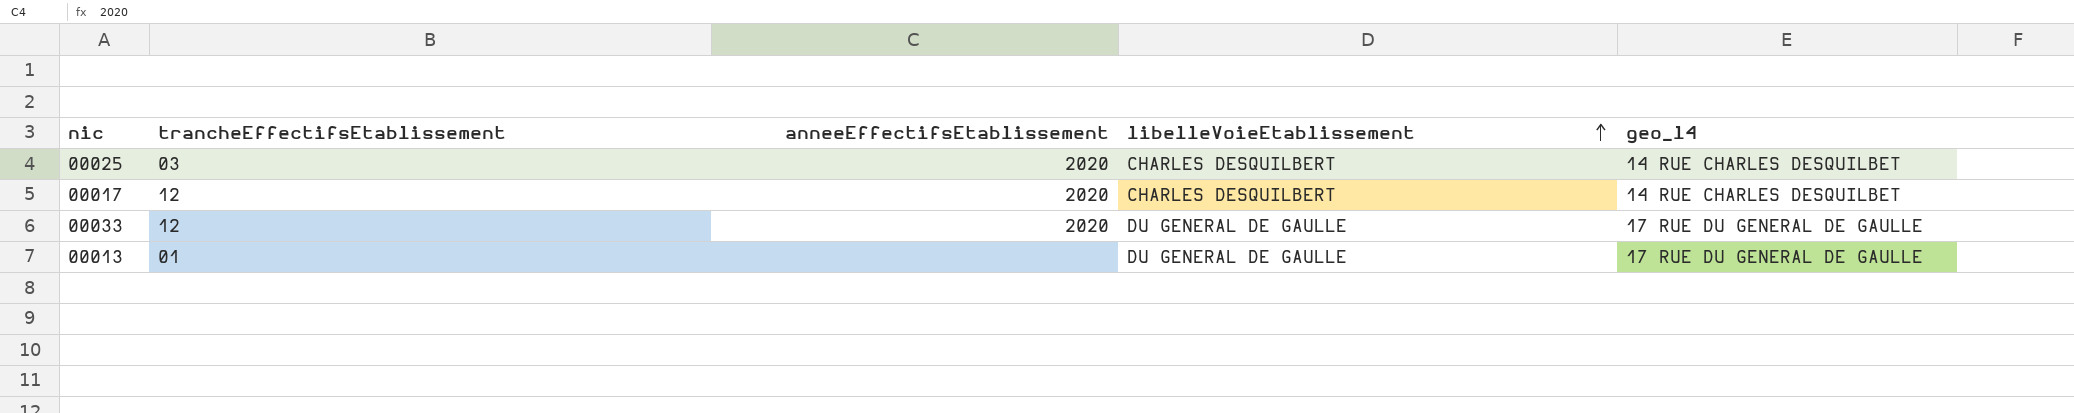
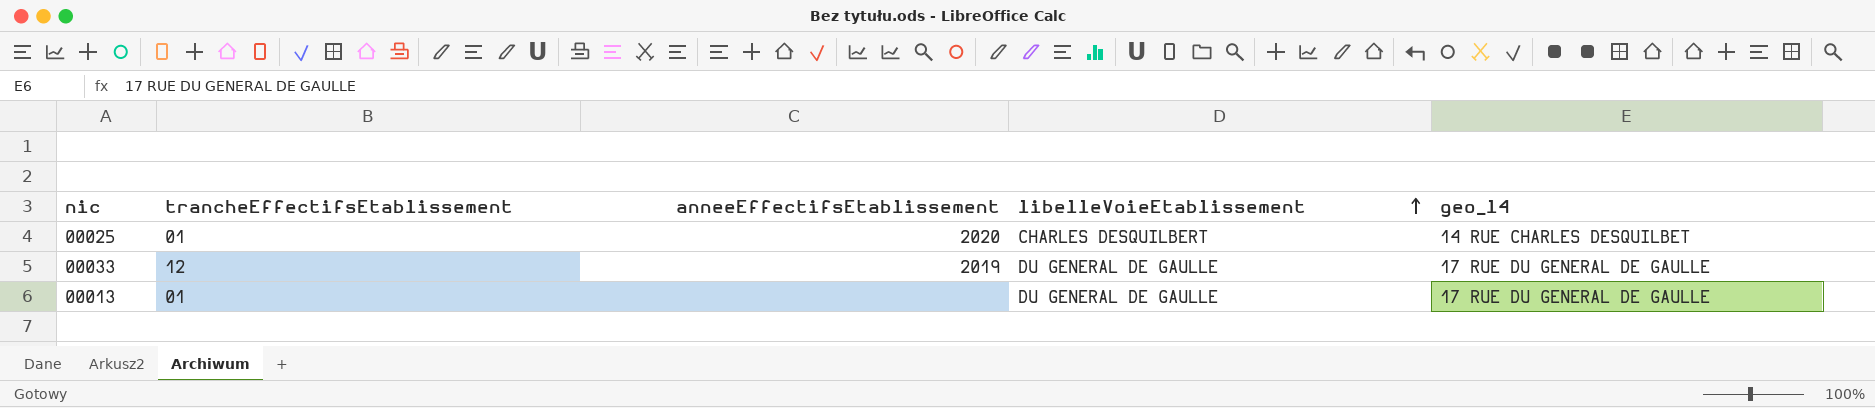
row 00017: 12 | 2020 | CHARLES DESQUILBERT | 14 RUE CHARLES DESQUILBET -> none
00025 | trancheEffectifsEtablissement: 03 -> 01
00033 | anneeEffectifsEtablissement: 2020 -> 2019

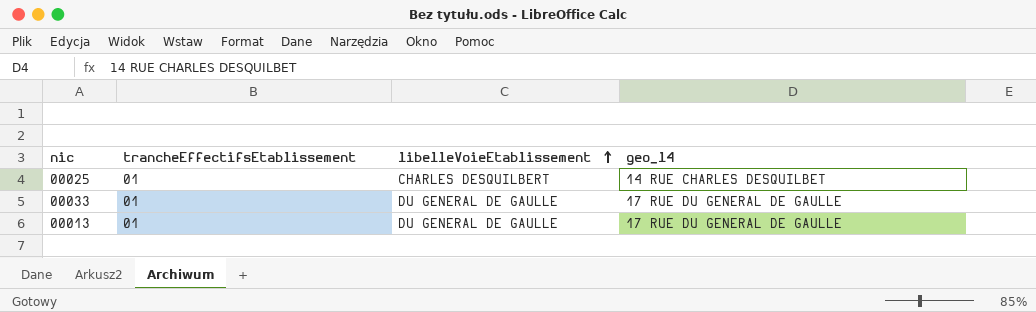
column anneeEffectifsEtablissement | position: 3 -> none
00033 | trancheEffectifsEtablissement: 12 -> 01

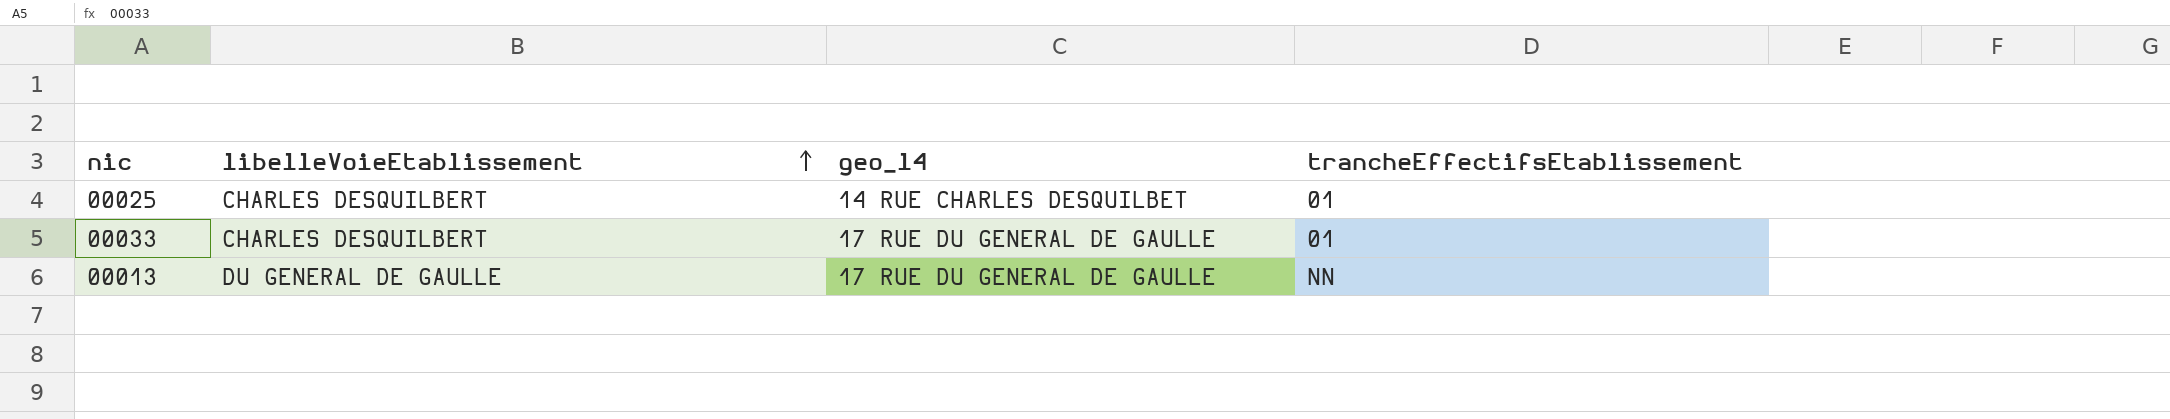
column trancheEffectifsEtablissement | position: 2 -> 4
00033 | libelleVoieEtablissement: DU GENERAL DE GAULLE -> CHARLES DESQUILBERT
00013 | trancheEffectifsEtablissement: 01 -> NN

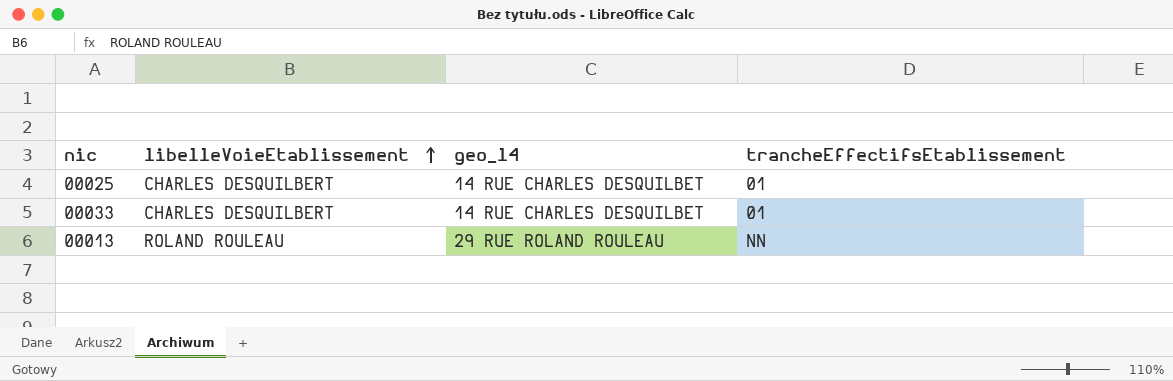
00033 | geo_l4: 17 RUE DU GENERAL DE GAULLE -> 14 RUE CHARLES DESQUILBET
00013 | libelleVoieEtablissement: DU GENERAL DE GAULLE -> ROLAND ROULEAU
00013 | geo_l4: 17 RUE DU GENERAL DE GAULLE -> 29 RUE ROLAND ROULEAU

